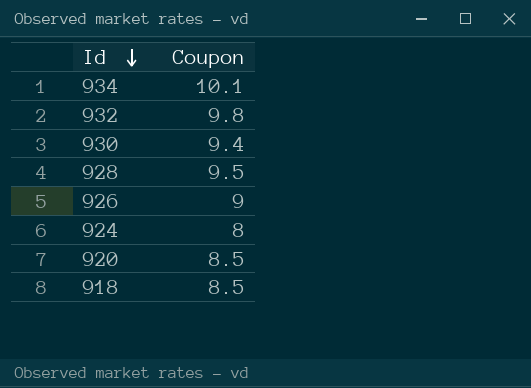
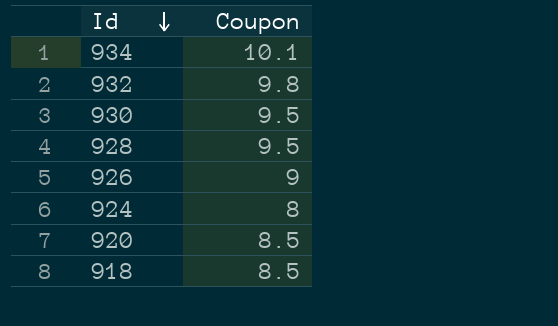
930 | Coupon: 9.4 -> 9.5

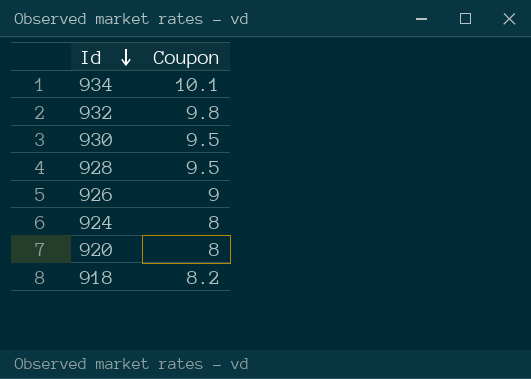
920 | Coupon: 8.5 -> 8
918 | Coupon: 8.5 -> 8.2

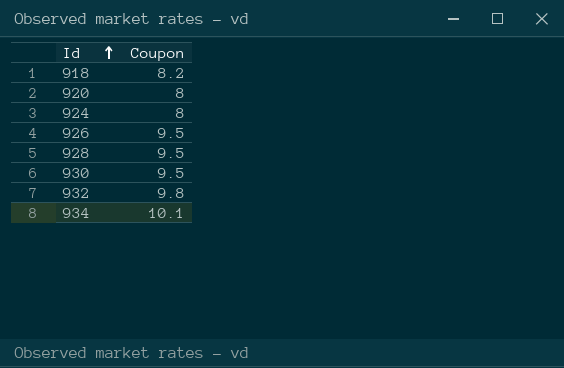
row order: Id descending -> Id ascending
926 | Coupon: 9 -> 9.5

